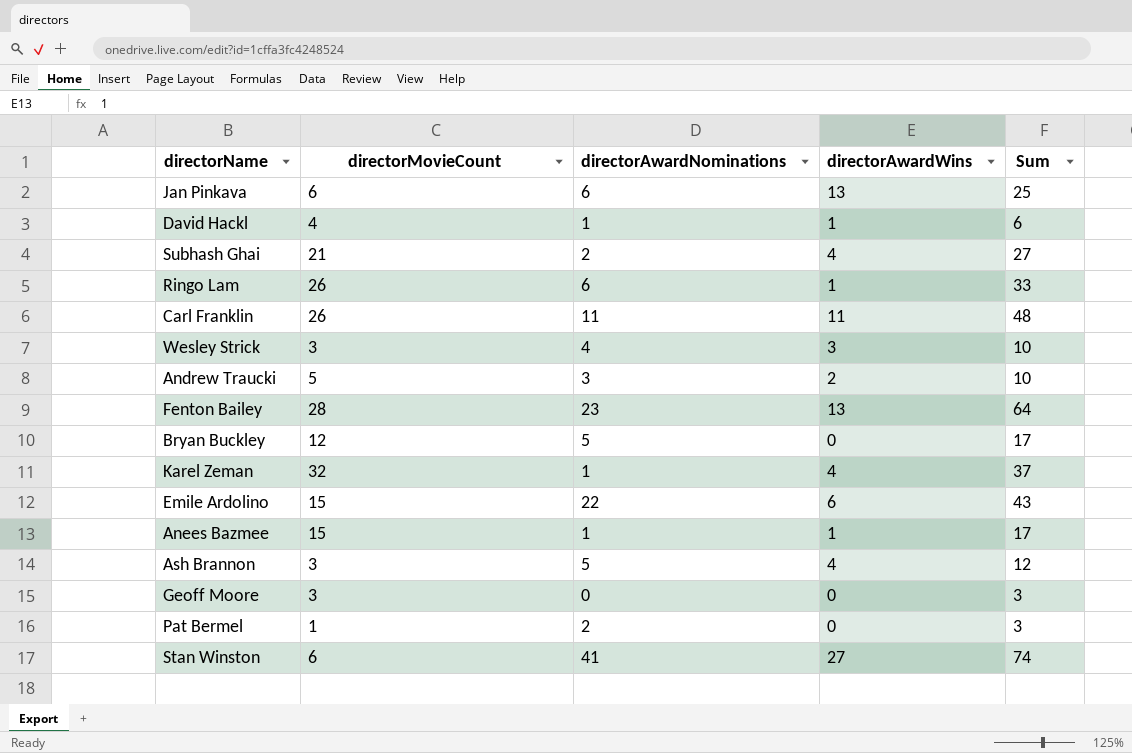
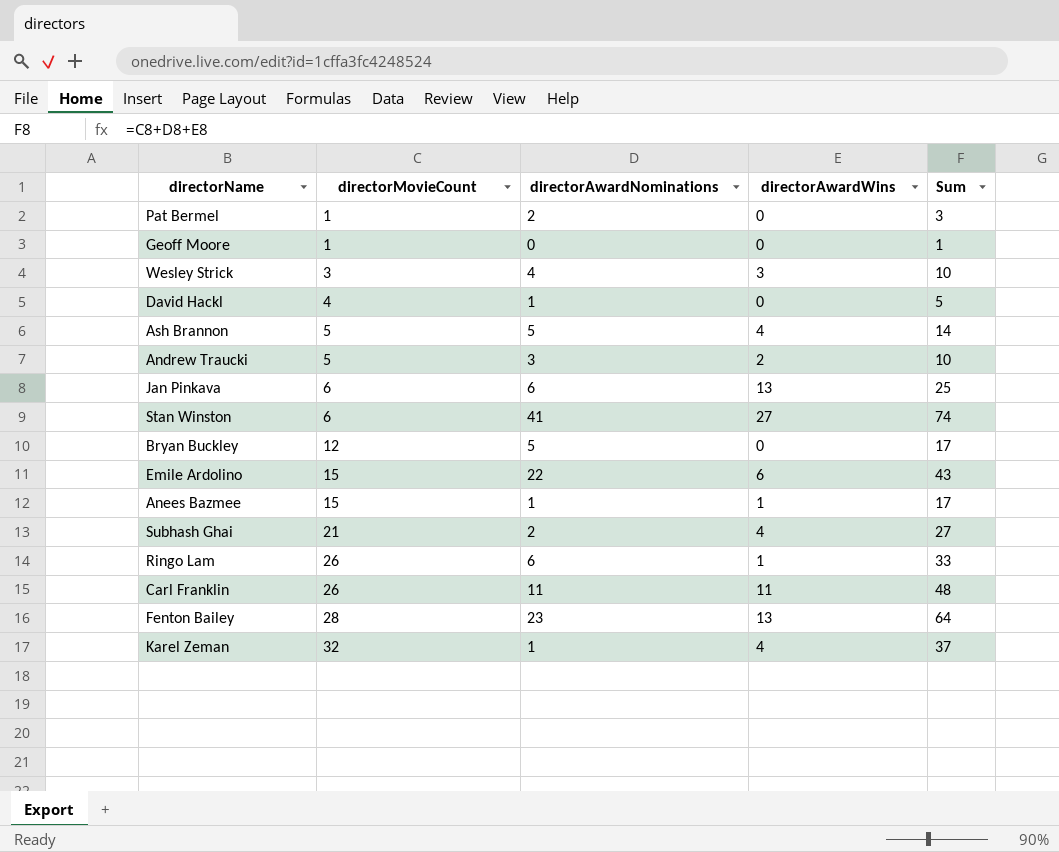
row order: none -> directorMovieCount ascending
Geoff Moore | directorMovieCount: 3 -> 1
Geoff Moore | Sum: 3 -> 1
David Hackl | directorAwardWins: 1 -> 0
David Hackl | Sum: 6 -> 5
Ash Brannon | directorMovieCount: 3 -> 5
Ash Brannon | Sum: 12 -> 14

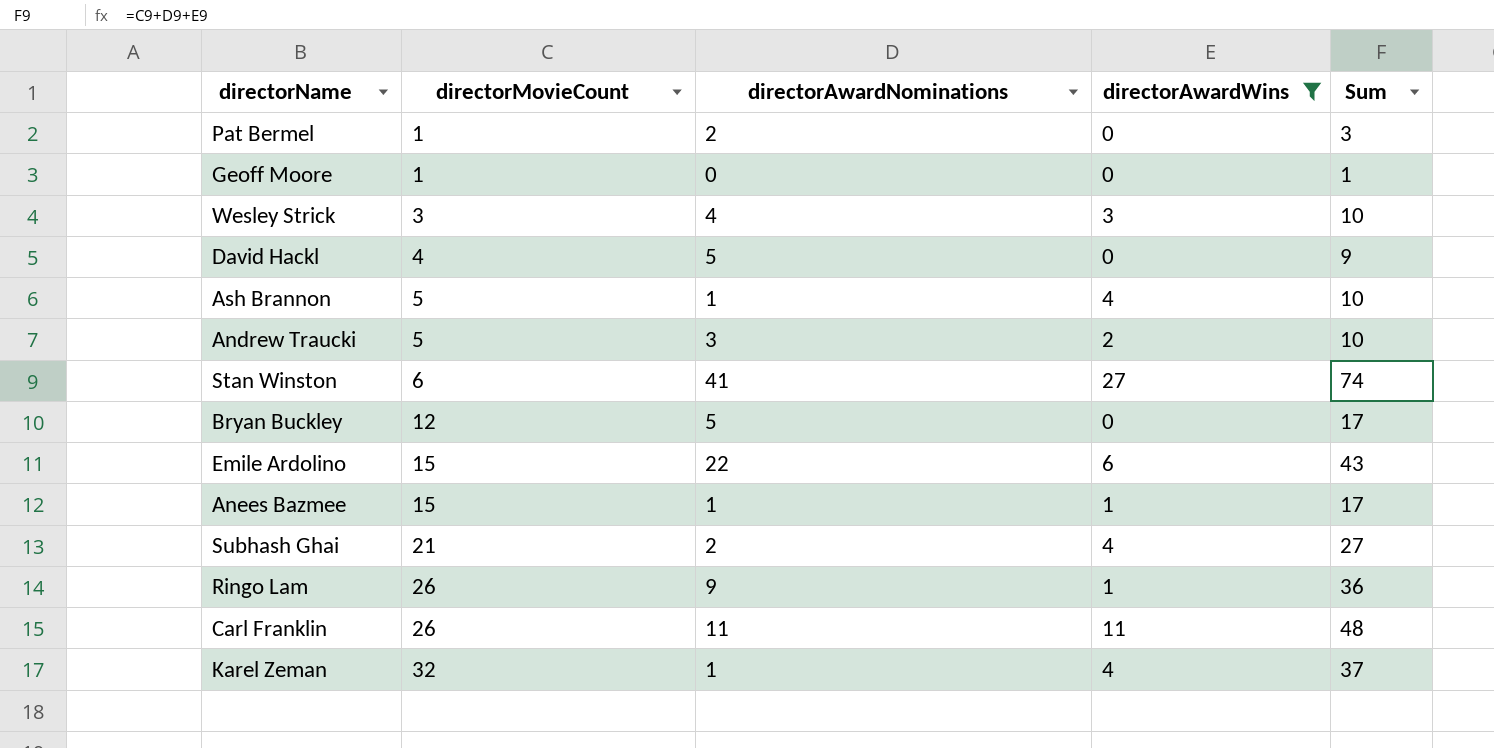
filter: none -> directorAwardWins != 13
David Hackl | directorAwardNominations: 1 -> 5
David Hackl | Sum: 5 -> 9
Ash Brannon | directorAwardNominations: 5 -> 1
Ash Brannon | Sum: 14 -> 10
Ringo Lam | directorAwardNominations: 6 -> 9
Ringo Lam | Sum: 33 -> 36

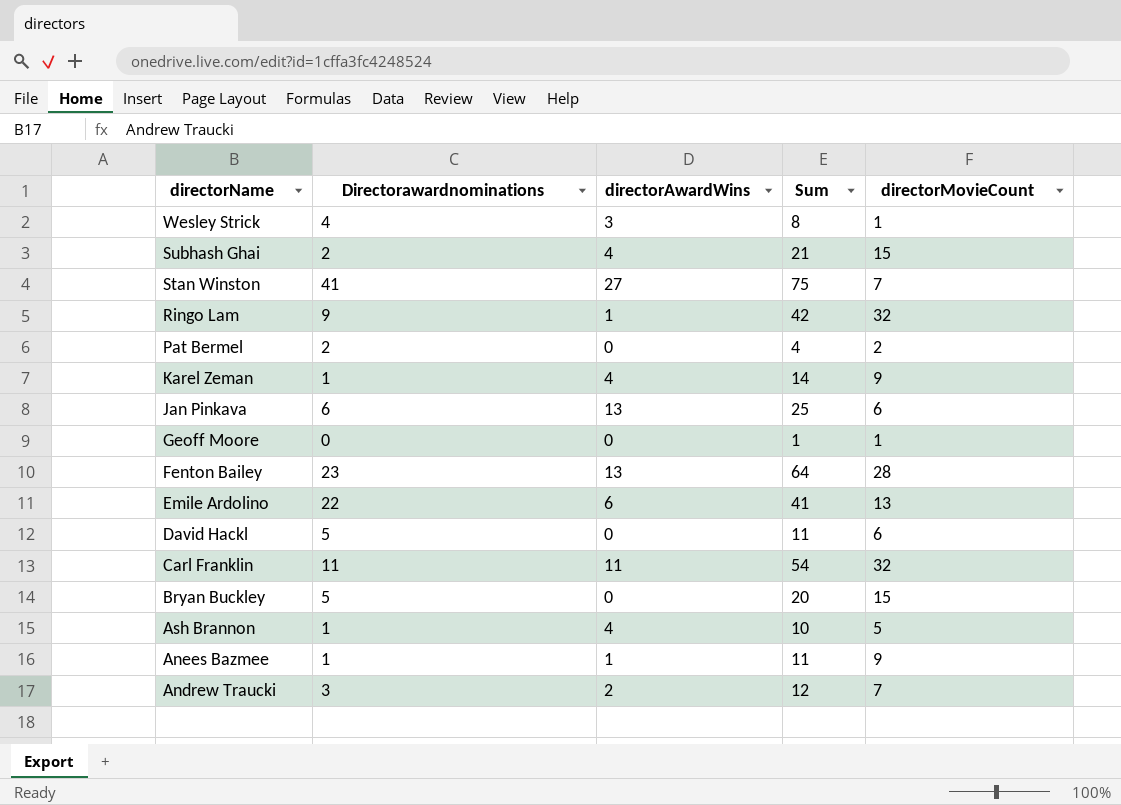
filter: directorAwardWins != 13 -> none
row order: directorMovieCount ascending -> directorName descending
column name: directorAwardNominations -> Directorawardnominations
column directorMovieCount | position: 2 -> 5
Wesley Strick | Sum: 10 -> 8
Wesley Strick | directorMovieCount: 3 -> 1
Subhash Ghai | Sum: 27 -> 21
Subhash Ghai | directorMovieCount: 21 -> 15
Stan Winston | Sum: 74 -> 75
Stan Winston | directorMovieCount: 6 -> 7
Ringo Lam | Sum: 36 -> 42
Ringo Lam | directorMovieCount: 26 -> 32
Pat Bermel | Sum: 3 -> 4
Pat Bermel | directorMovieCount: 1 -> 2
Karel Zeman | Sum: 37 -> 14
Karel Zeman | directorMovieCount: 32 -> 9
Emile Ardolino | Sum: 43 -> 41
Emile Ardolino | directorMovieCount: 15 -> 13
David Hackl | Sum: 9 -> 11
David Hackl | directorMovieCount: 4 -> 6
Carl Franklin | Sum: 48 -> 54
Carl Franklin | directorMovieCount: 26 -> 32
Bryan Buckley | Sum: 17 -> 20
Bryan Buckley | directorMovieCount: 12 -> 15
Anees Bazmee | Sum: 17 -> 11
Anees Bazmee | directorMovieCount: 15 -> 9
Andrew Traucki | Sum: 10 -> 12
Andrew Traucki | directorMovieCount: 5 -> 7

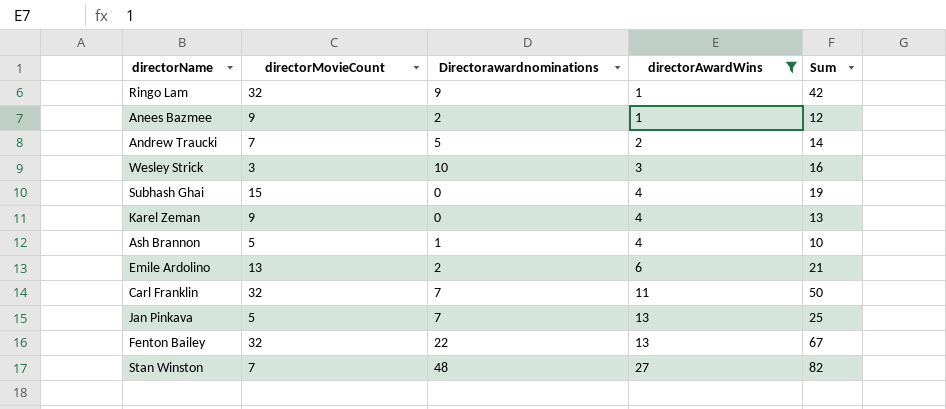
filter: none -> directorAwardWins != 0
row order: directorName descending -> directorAwardWins ascending
column directorMovieCount | position: 5 -> 2
Anees Bazmee | Directorawardnominations: 1 -> 2
Anees Bazmee | Sum: 11 -> 12
Andrew Traucki | Directorawardnominations: 3 -> 5
Andrew Traucki | Sum: 12 -> 14
Wesley Strick | directorMovieCount: 1 -> 3
Wesley Strick | Directorawardnominations: 4 -> 10
Wesley Strick | Sum: 8 -> 16
Subhash Ghai | Directorawardnominations: 2 -> 0
Subhash Ghai | Sum: 21 -> 19
Karel Zeman | Directorawardnominations: 1 -> 0
Karel Zeman | Sum: 14 -> 13
Emile Ardolino | Directorawardnominations: 22 -> 2
Emile Ardolino | Sum: 41 -> 21
Carl Franklin | Directorawardnominations: 11 -> 7
Carl Franklin | Sum: 54 -> 50
Jan Pinkava | directorMovieCount: 6 -> 5
Jan Pinkava | Directorawardnominations: 6 -> 7
Fenton Bailey | directorMovieCount: 28 -> 32
Fenton Bailey | Directorawardnominations: 23 -> 22
Fenton Bailey | Sum: 64 -> 67
Stan Winston | Directorawardnominations: 41 -> 48
Stan Winston | Sum: 75 -> 82

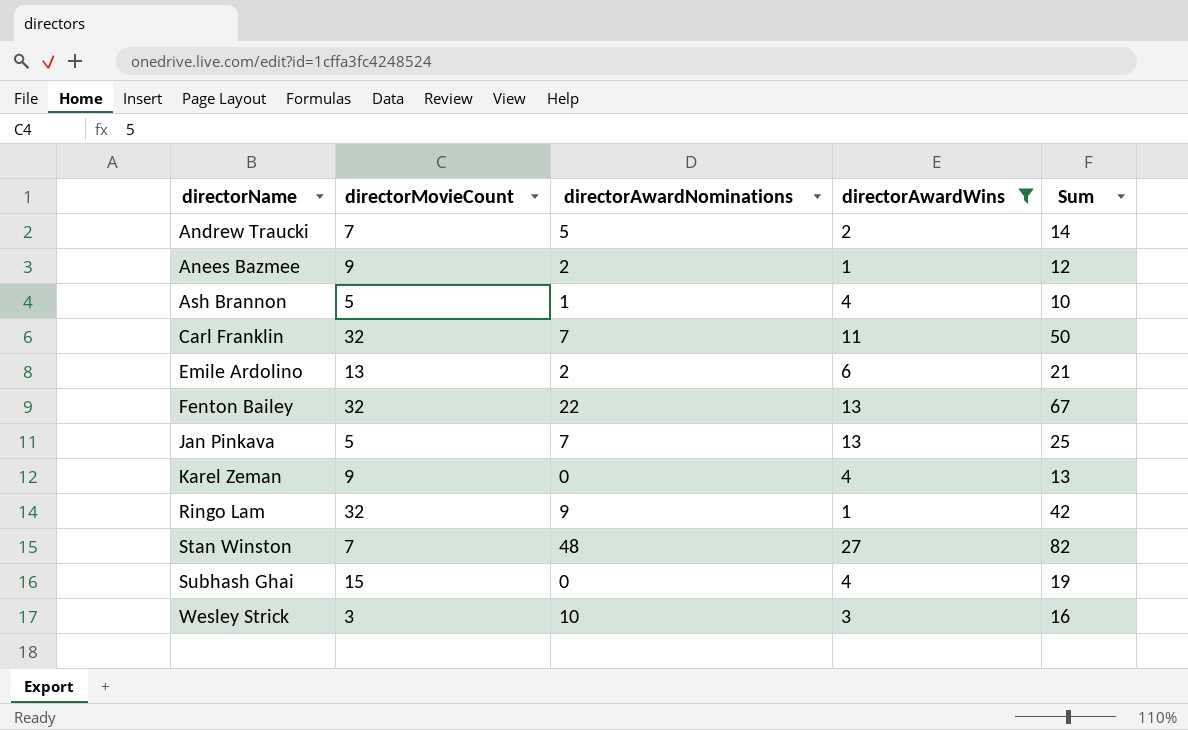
row order: directorAwardWins ascending -> directorName ascending
column name: Directorawardnominations -> directorAwardNominations

